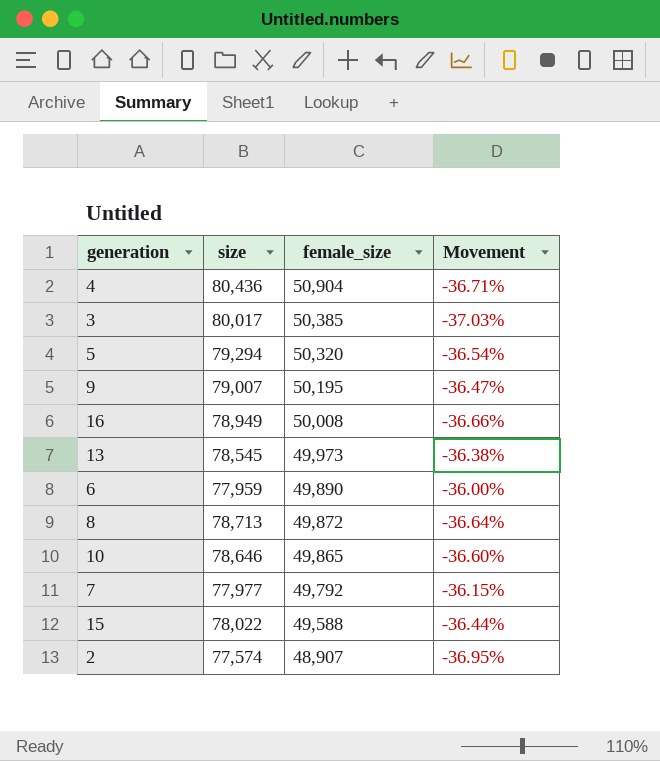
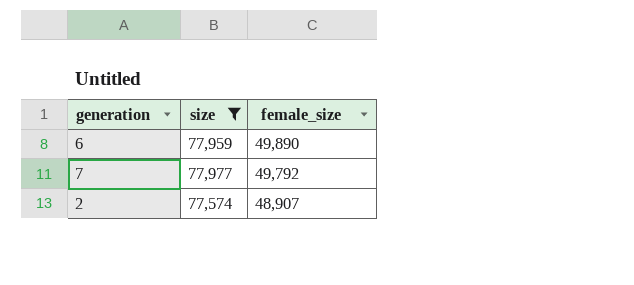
filter: none -> size <= 77,977
column Movement | formula: ([female_size] - [size]) / [size] -> none

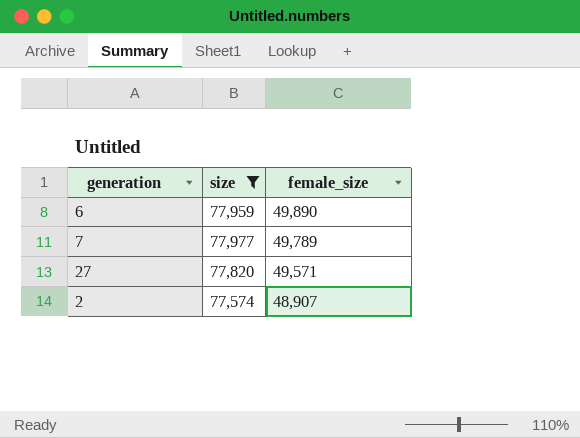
7 | female_size: 49,792 -> 49,789
row 27: none -> 77,820 | 49,571

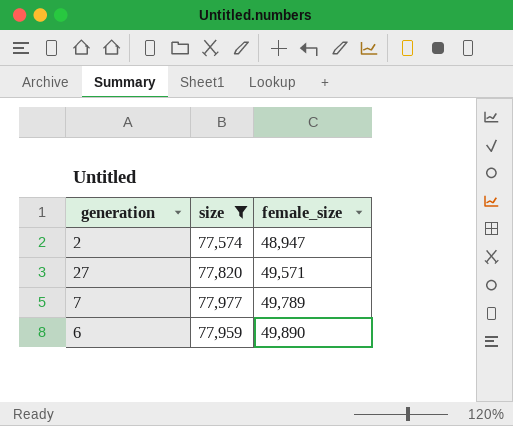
row order: female_size descending -> female_size ascending
2 | female_size: 48,907 -> 48,947

